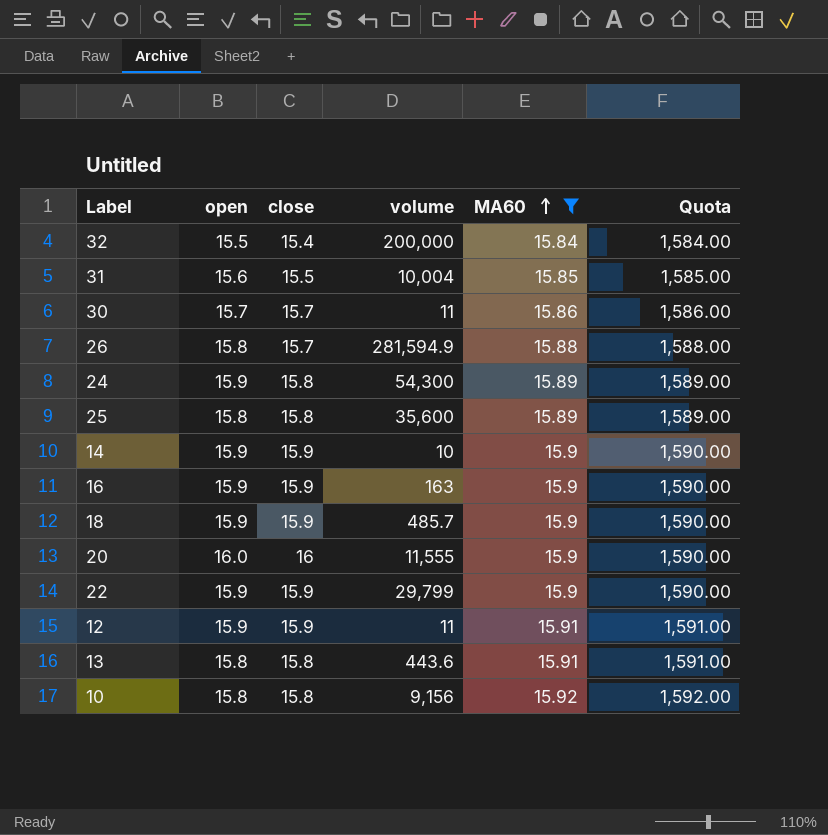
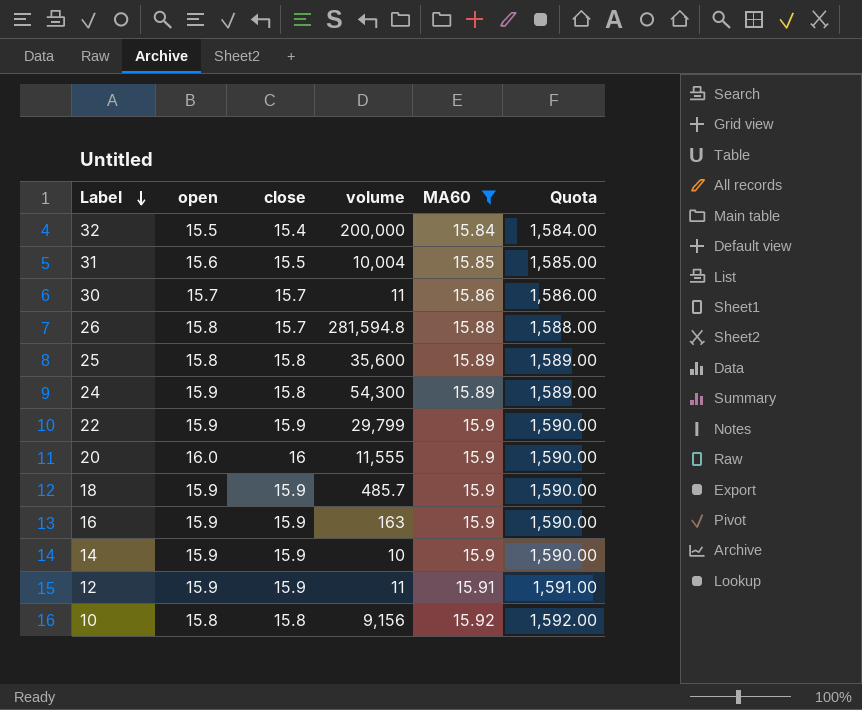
row order: MA60 ascending -> Label descending
row 13: 15.8 | 15.8 | 443.6 | 15.91 | 1,591.00 -> none
26 | volume: 281,594.9 -> 281,594.8

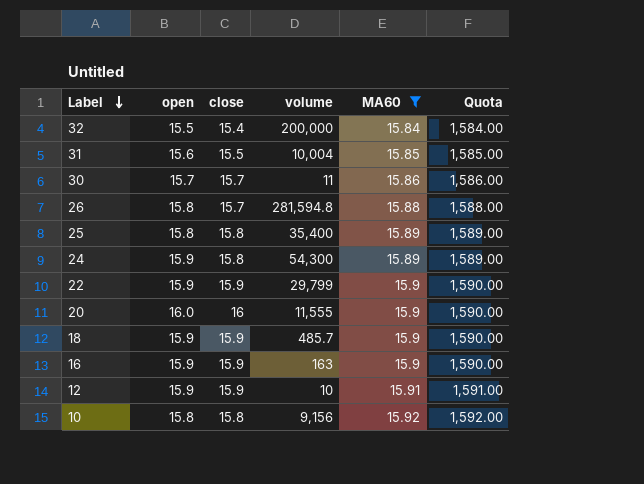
row 14: 15.9 | 15.9 | 10 | 15.9 | 1,590.00 -> none
25 | volume: 35,600 -> 35,400
12 | volume: 11 -> 10

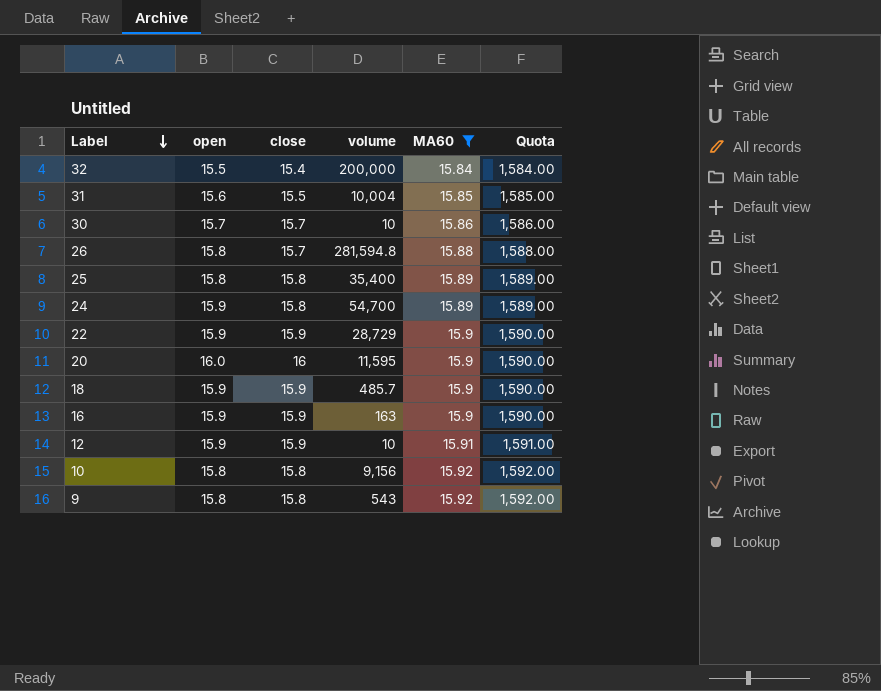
30 | volume: 11 -> 10
24 | volume: 54,300 -> 54,700
22 | volume: 29,799 -> 28,729
20 | volume: 11,555 -> 11,595
row 9: none -> 15.8 | 15.8 | 543 | 15.92 | 1,592.00

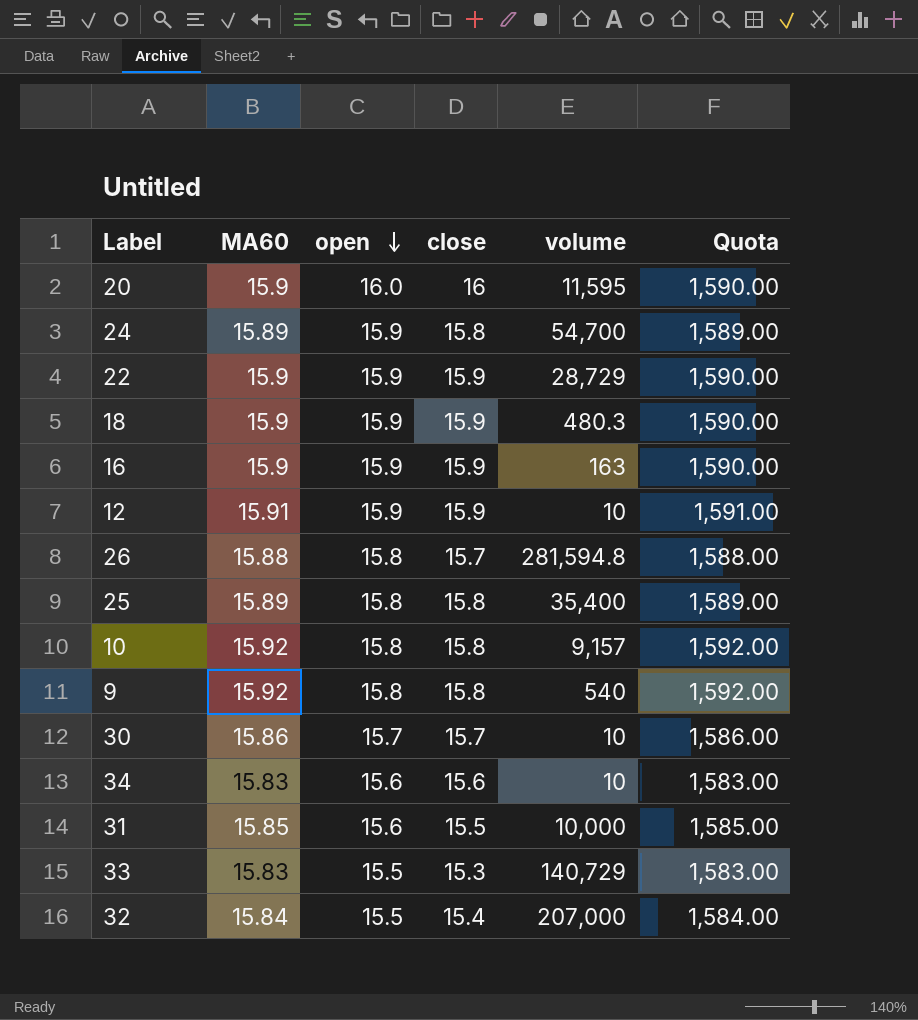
filter: MA60 != 15.83 -> none
row order: Label descending -> open descending
column MA60 | position: 5 -> 2
18 | volume: 485.7 -> 480.3
10 | volume: 9,156 -> 9,157
9 | volume: 543 -> 540
31 | volume: 10,004 -> 10,000
32 | volume: 200,000 -> 207,000

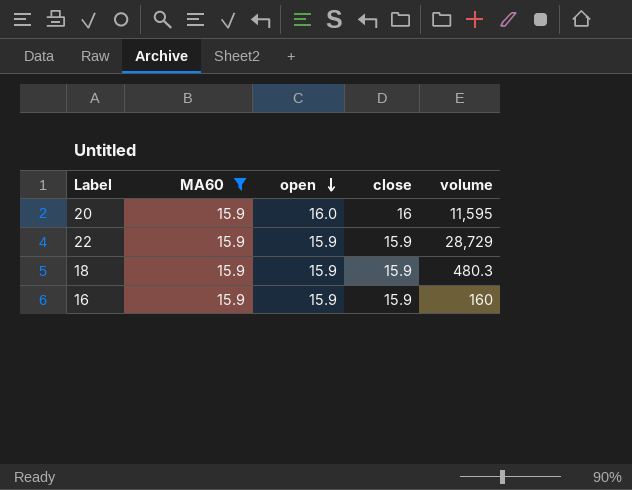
filter: none -> MA60 = 15.9
column Quota | formula: [MA60] * 100 -> none
16 | volume: 163 -> 160

